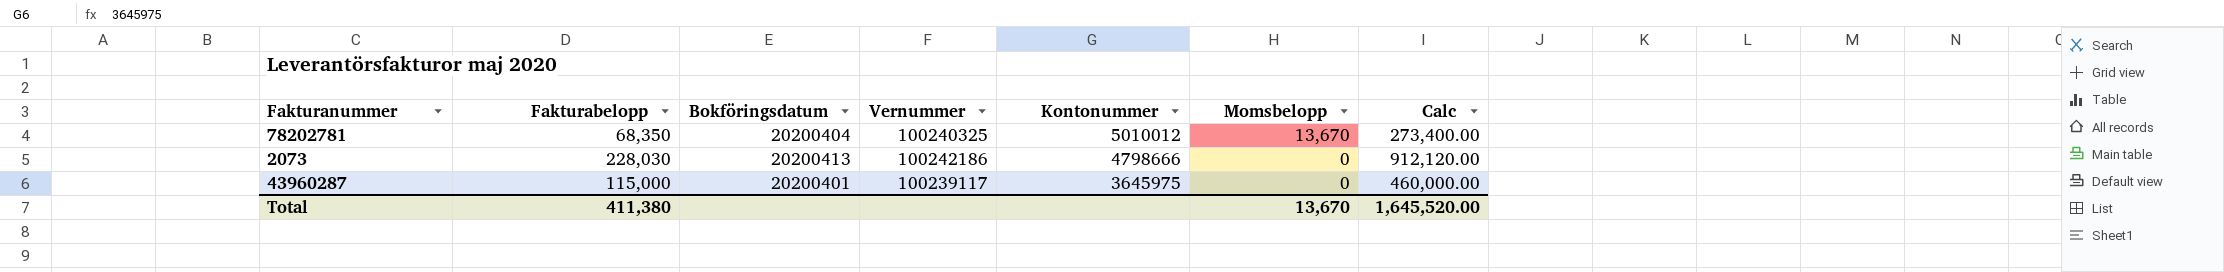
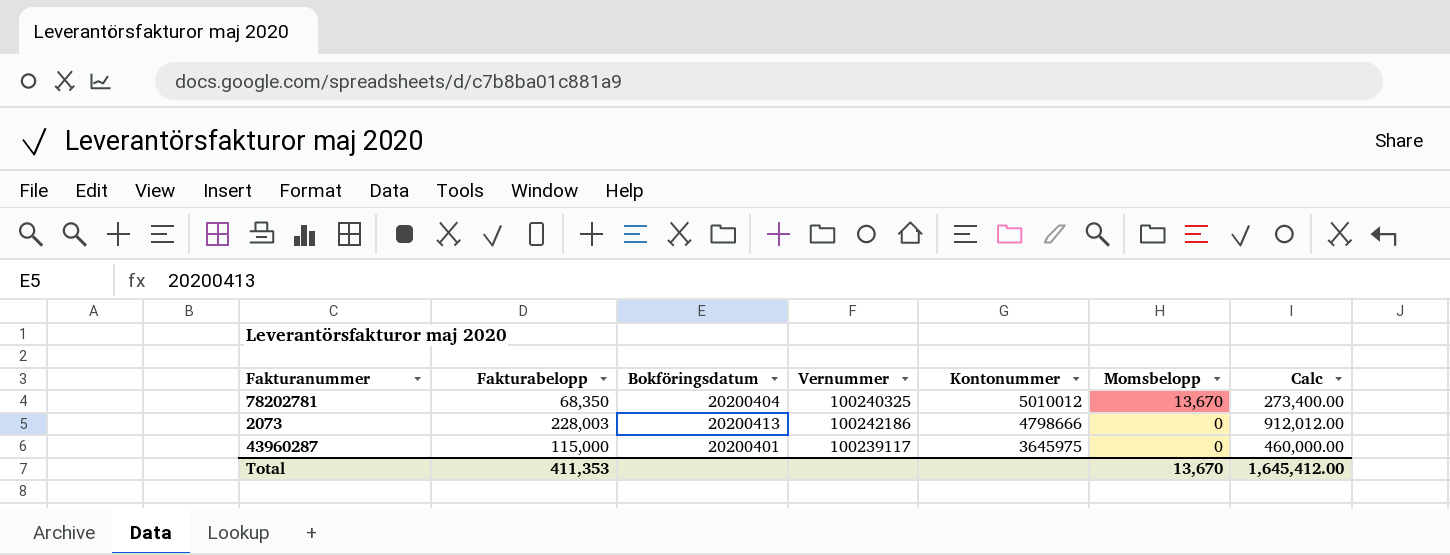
2073 | Fakturabelopp: 228,030 -> 228,003
2073 | Calc: 912,120.00 -> 912,012.00
Total | Fakturabelopp: 411,380 -> 411,353
Total | Calc: 1,645,520.00 -> 1,645,412.00

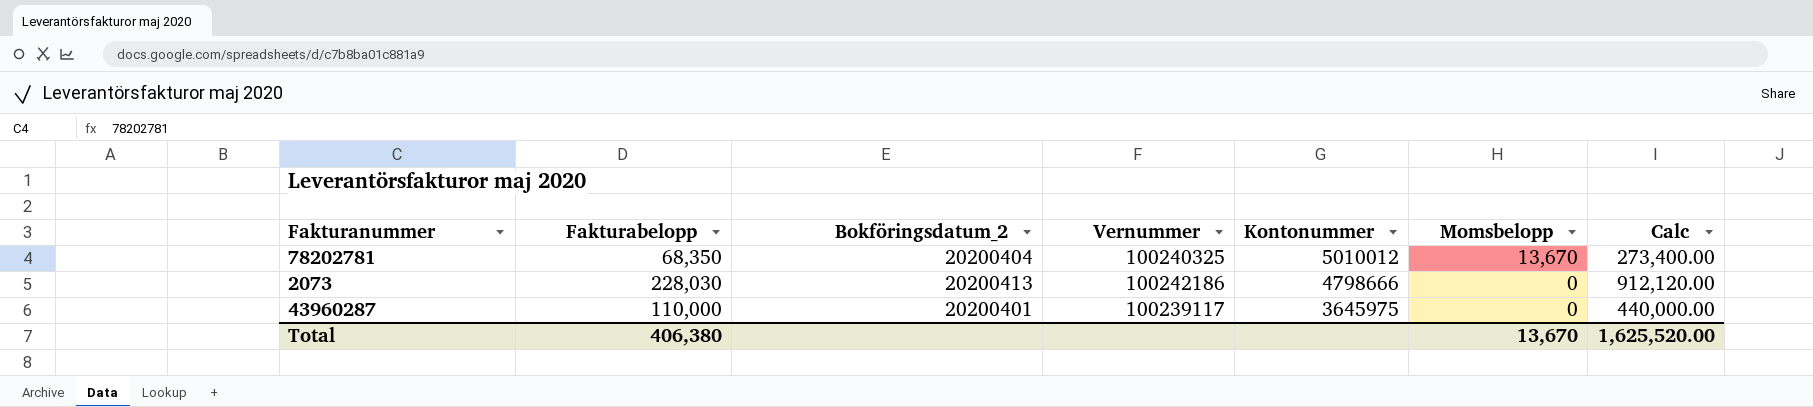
column name: Bokföringsdatum -> Bokföringsdatum_2
2073 | Fakturabelopp: 228,003 -> 228,030
2073 | Calc: 912,012.00 -> 912,120.00
43960287 | Fakturabelopp: 115,000 -> 110,000
43960287 | Calc: 460,000.00 -> 440,000.00
Total | Fakturabelopp: 411,353 -> 406,380
Total | Calc: 1,645,412.00 -> 1,625,520.00

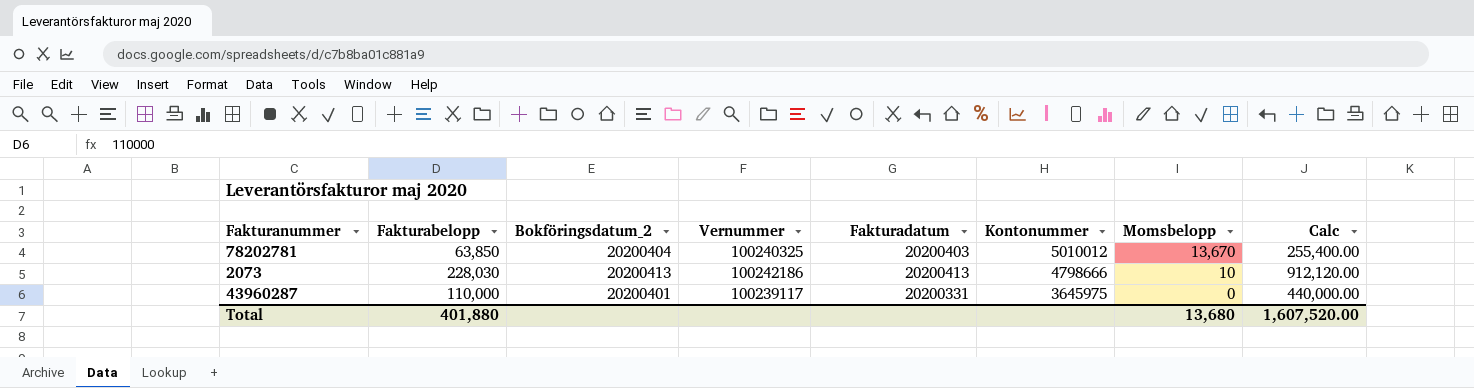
column Fakturadatum | position: none -> 5
78202781 | Fakturabelopp: 68,350 -> 63,850
78202781 | Calc: 273,400.00 -> 255,400.00
2073 | Momsbelopp: 0 -> 10
Total | Fakturabelopp: 406,380 -> 401,880
Total | Momsbelopp: 13,670 -> 13,680
Total | Calc: 1,625,520.00 -> 1,607,520.00

